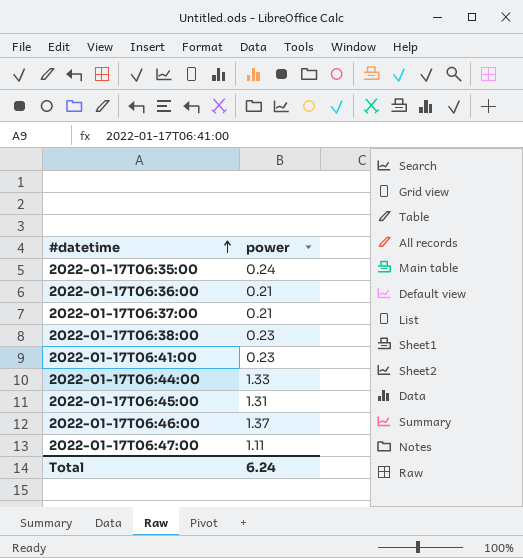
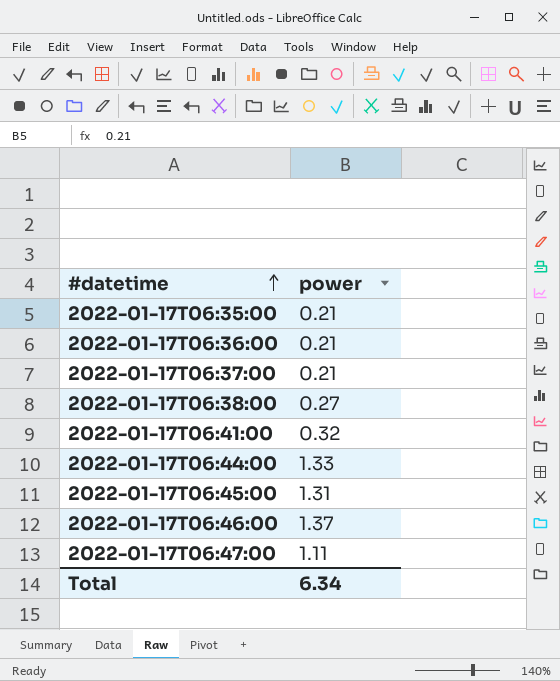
2022-01-17T06:35:00 | power: 0.24 -> 0.21
2022-01-17T06:38:00 | power: 0.23 -> 0.27
2022-01-17T06:41:00 | power: 0.23 -> 0.32
Total | power: 6.24 -> 6.34

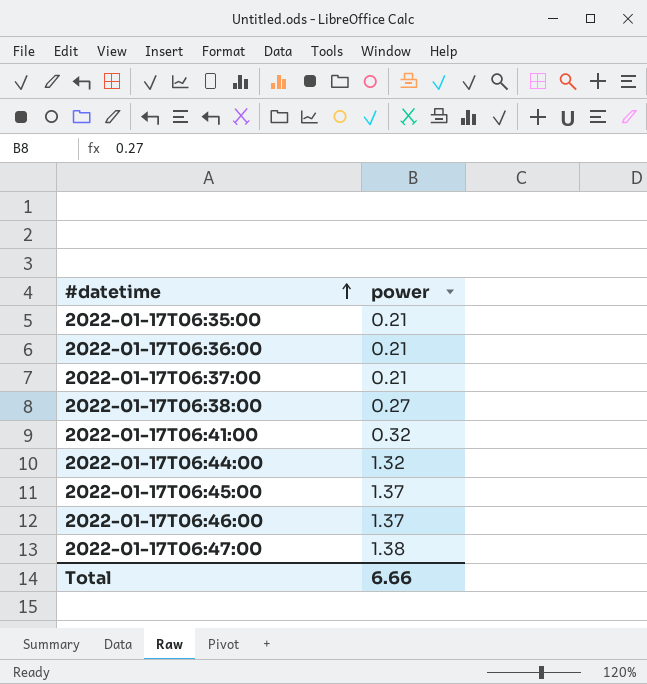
2022-01-17T06:44:00 | power: 1.33 -> 1.32
2022-01-17T06:45:00 | power: 1.31 -> 1.37
2022-01-17T06:47:00 | power: 1.11 -> 1.38
Total | power: 6.34 -> 6.66

